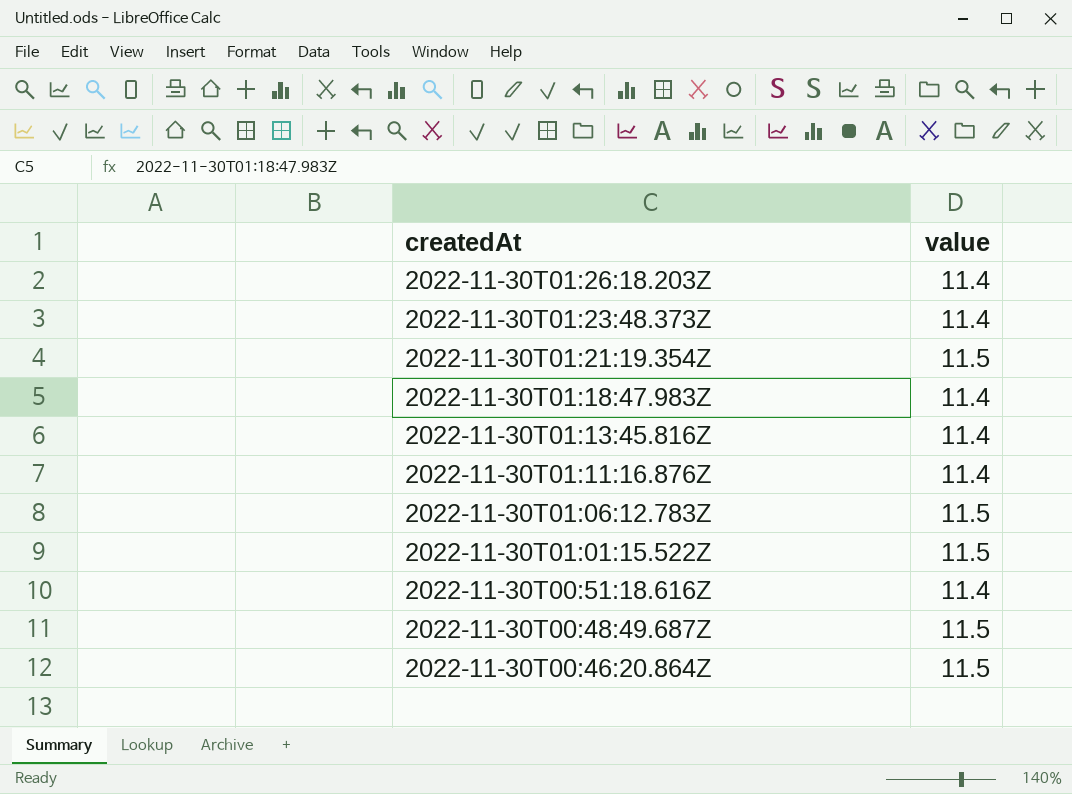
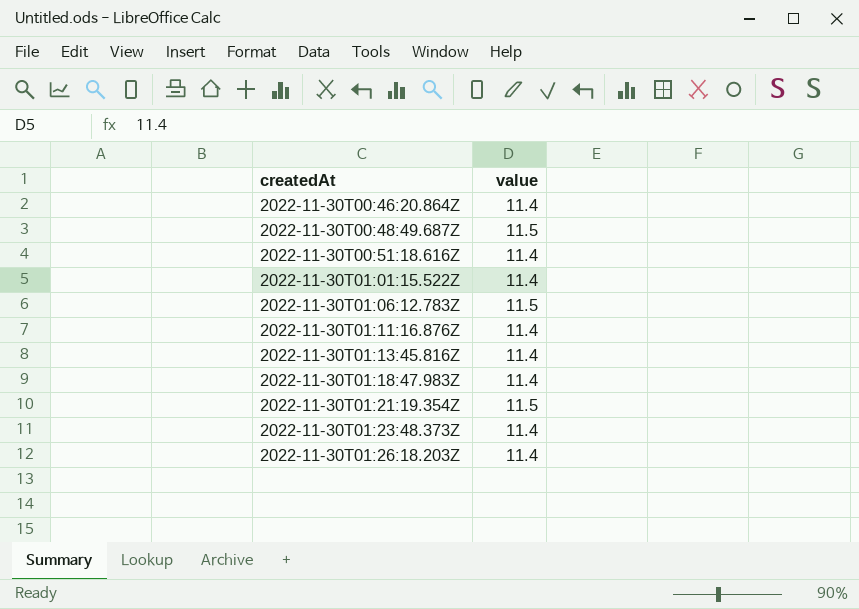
row order: createdAt descending -> createdAt ascending
2022-11-30T00:46:20.864Z | value: 11.5 -> 11.4
2022-11-30T01:01:15.522Z | value: 11.5 -> 11.4

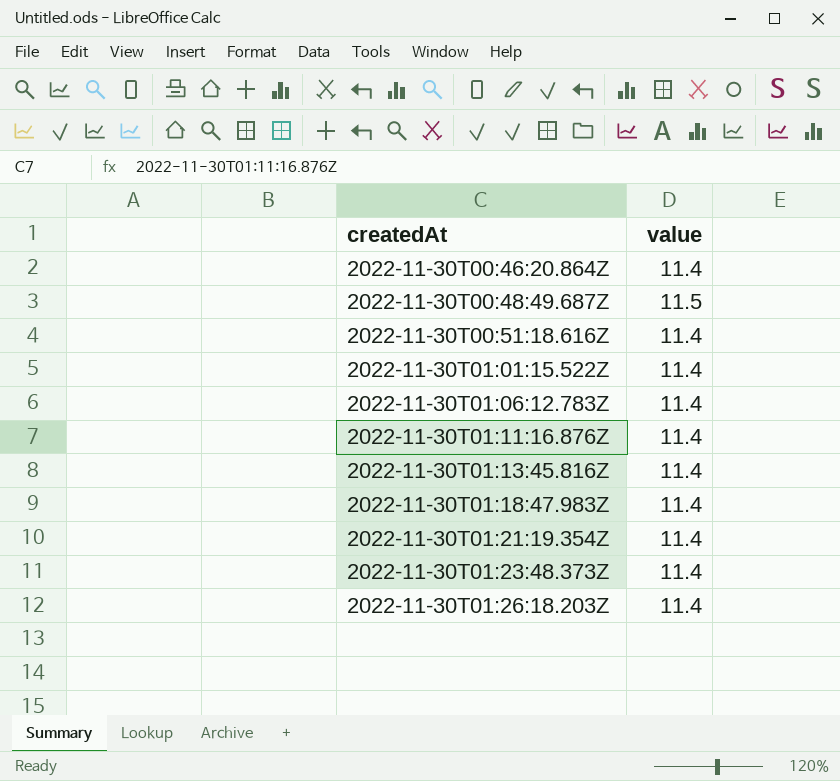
2022-11-30T01:06:12.783Z | value: 11.5 -> 11.4
2022-11-30T01:21:19.354Z | value: 11.5 -> 11.4

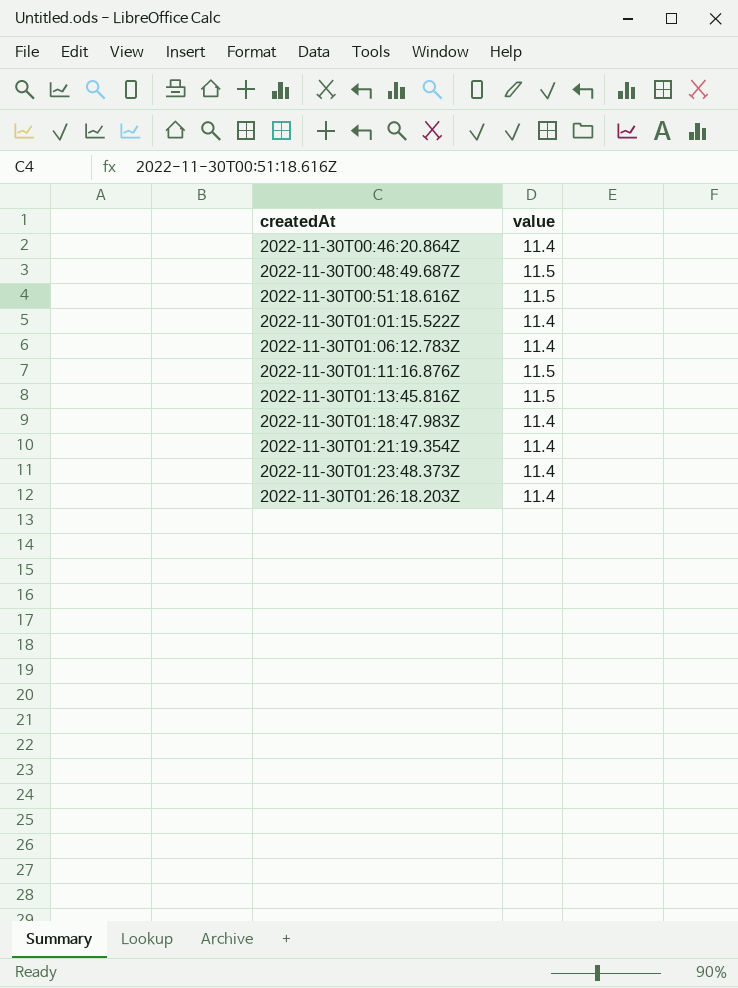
2022-11-30T00:51:18.616Z | value: 11.4 -> 11.5
2022-11-30T01:11:16.876Z | value: 11.4 -> 11.5
2022-11-30T01:13:45.816Z | value: 11.4 -> 11.5

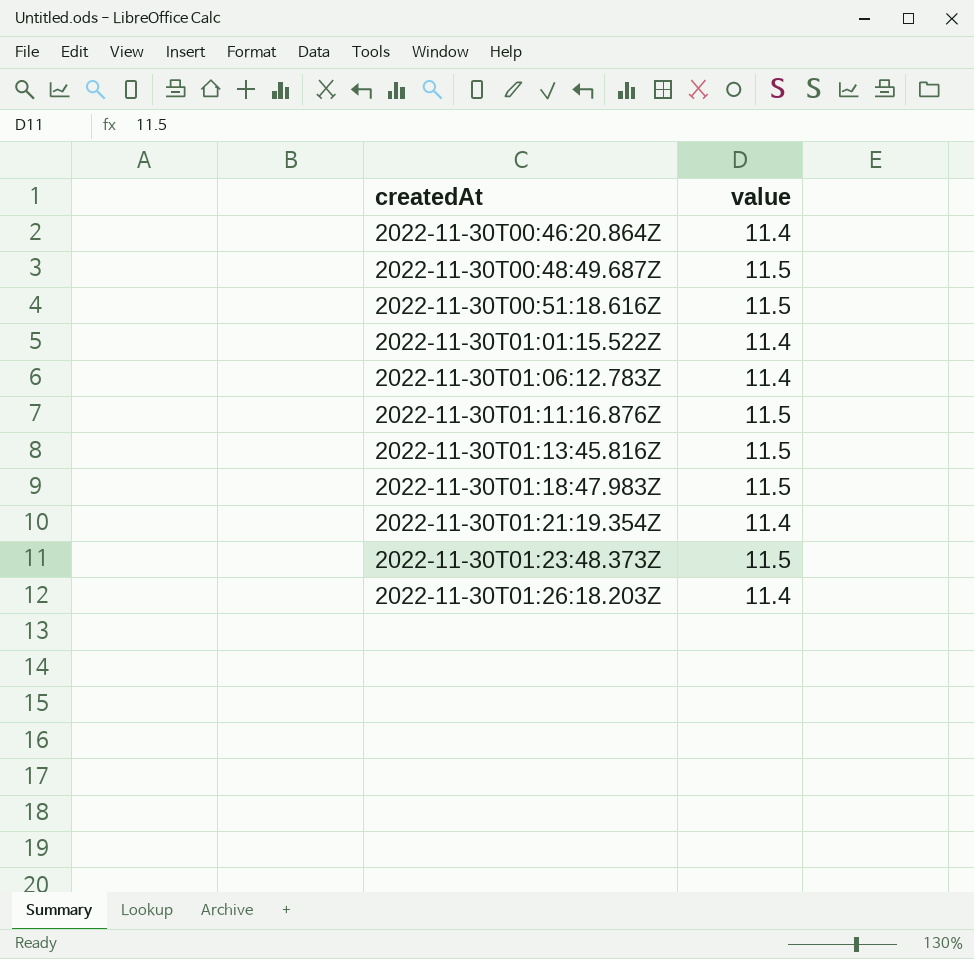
2022-11-30T01:18:47.983Z | value: 11.4 -> 11.5
2022-11-30T01:23:48.373Z | value: 11.4 -> 11.5

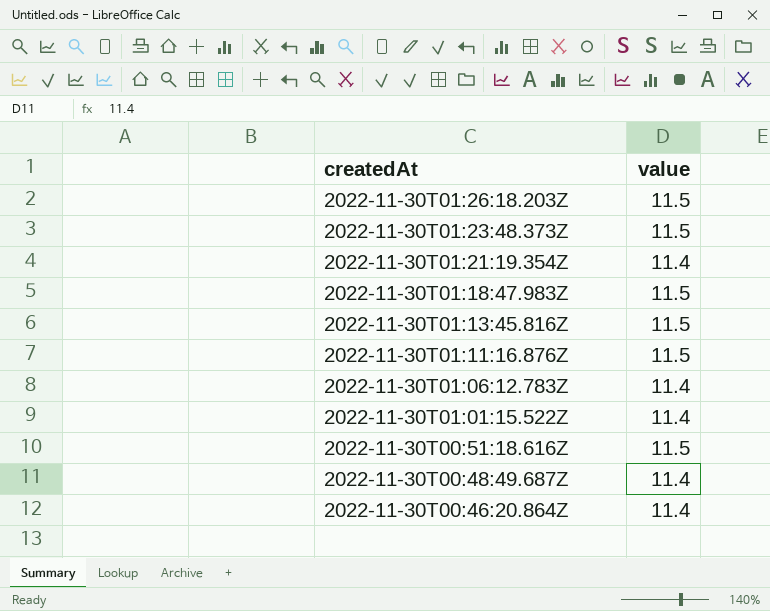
row order: createdAt ascending -> createdAt descending
2022-11-30T01:26:18.203Z | value: 11.4 -> 11.5
2022-11-30T00:48:49.687Z | value: 11.5 -> 11.4

